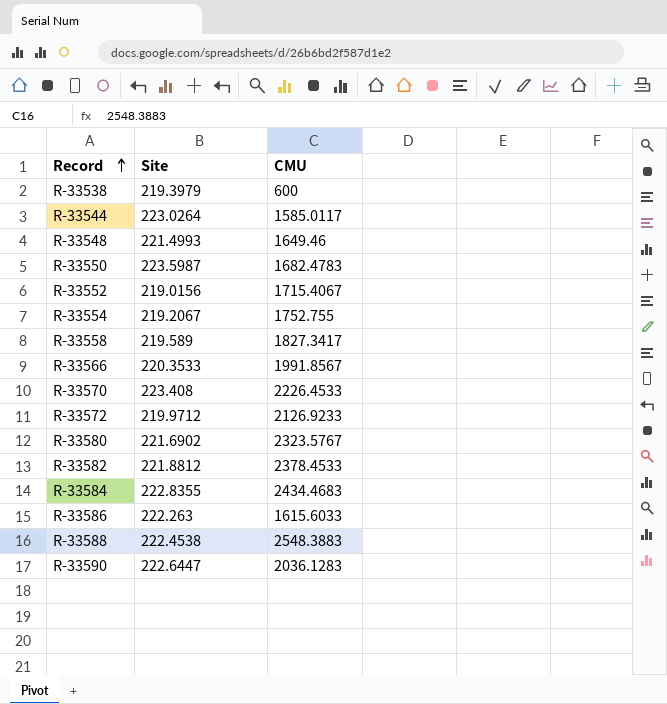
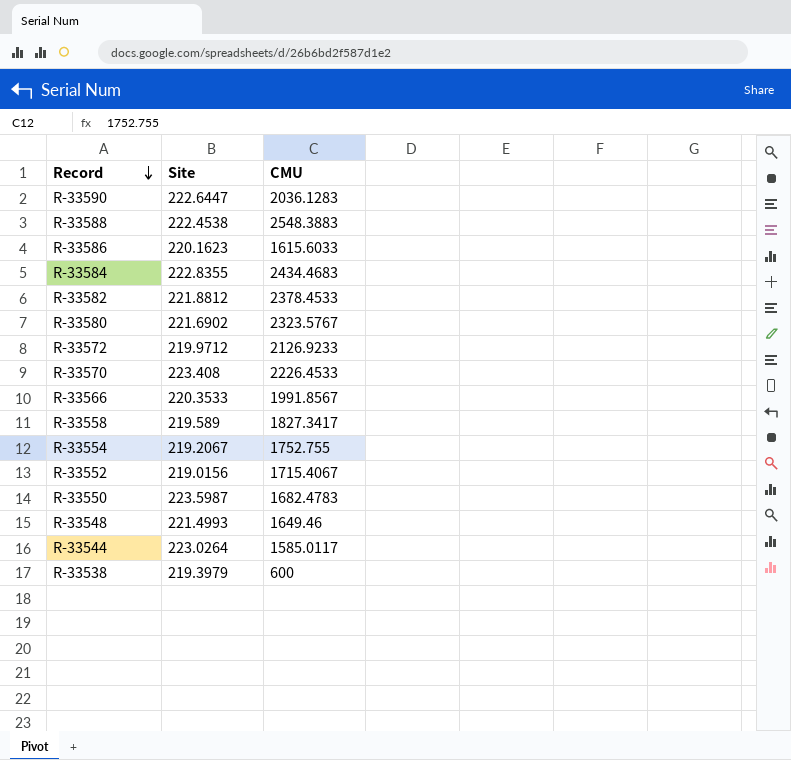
row order: Record ascending -> Record descending
R-33586 | Site: 222.263 -> 220.1623

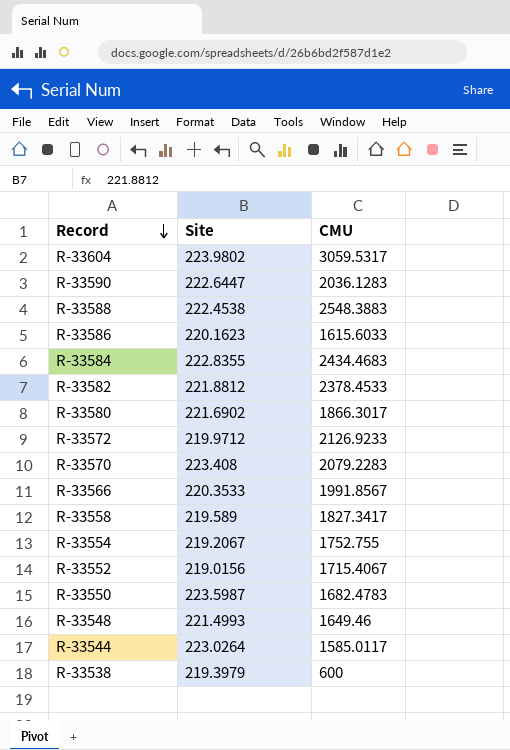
row R-33604: none -> 223.9802 | 3059.5317
R-33580 | CMU: 2323.5767 -> 1866.3017
R-33570 | CMU: 2226.4533 -> 2079.2283

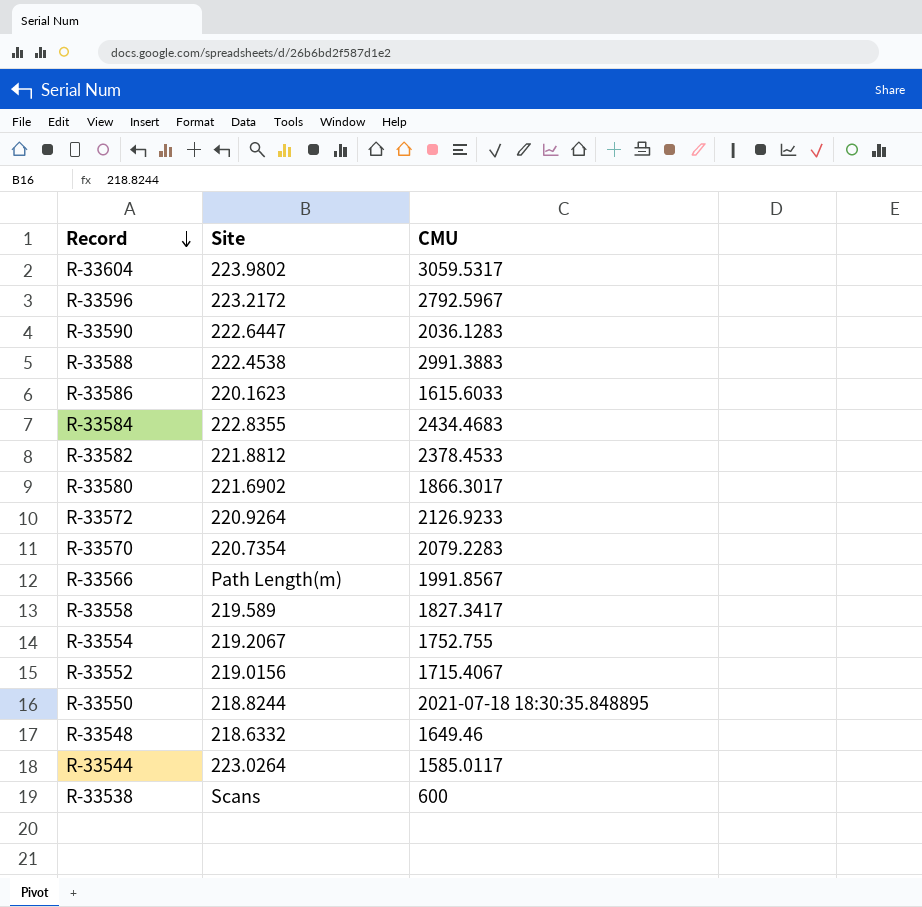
row R-33596: none -> 223.2172 | 2792.5967
R-33588 | CMU: 2548.3883 -> 2991.3883
R-33572 | Site: 219.9712 -> 220.9264
R-33570 | Site: 223.408 -> 220.7354
R-33566 | Site: 220.3533 -> Path Length(m)
R-33550 | Site: 223.5987 -> 218.8244
R-33550 | CMU: 1682.4783 -> 2021-07-18 18:30:35.848895
R-33548 | Site: 221.4993 -> 218.6332
R-33538 | Site: 219.3979 -> Scans

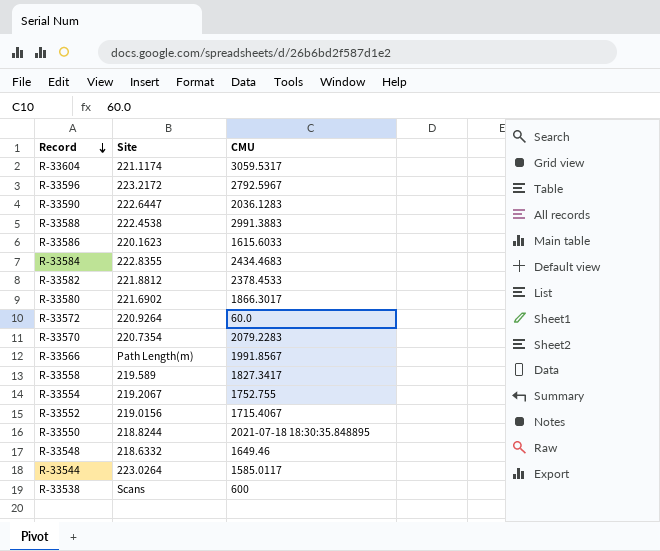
R-33604 | Site: 223.9802 -> 221.1174
R-33572 | CMU: 2126.9233 -> 60.0

